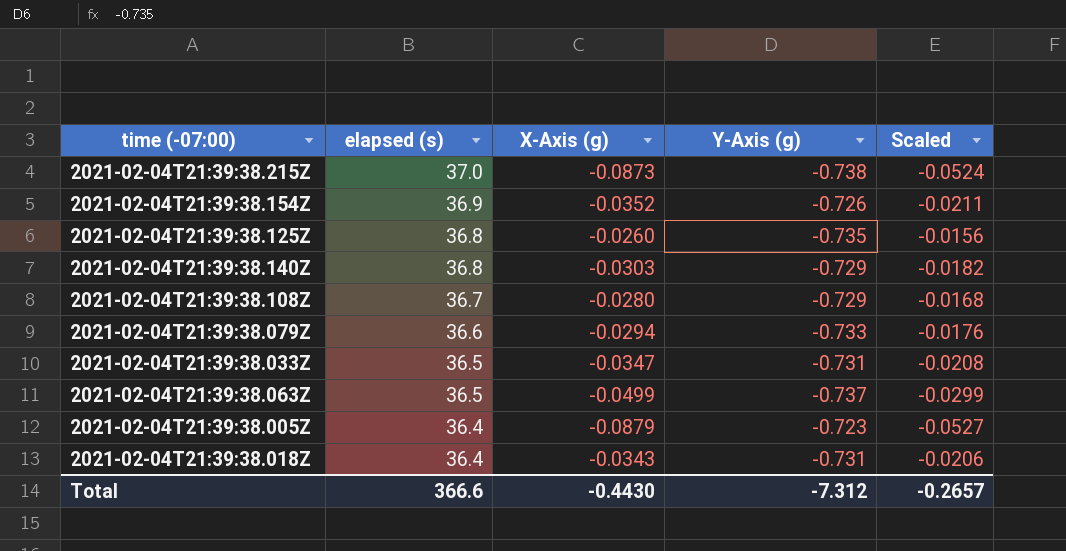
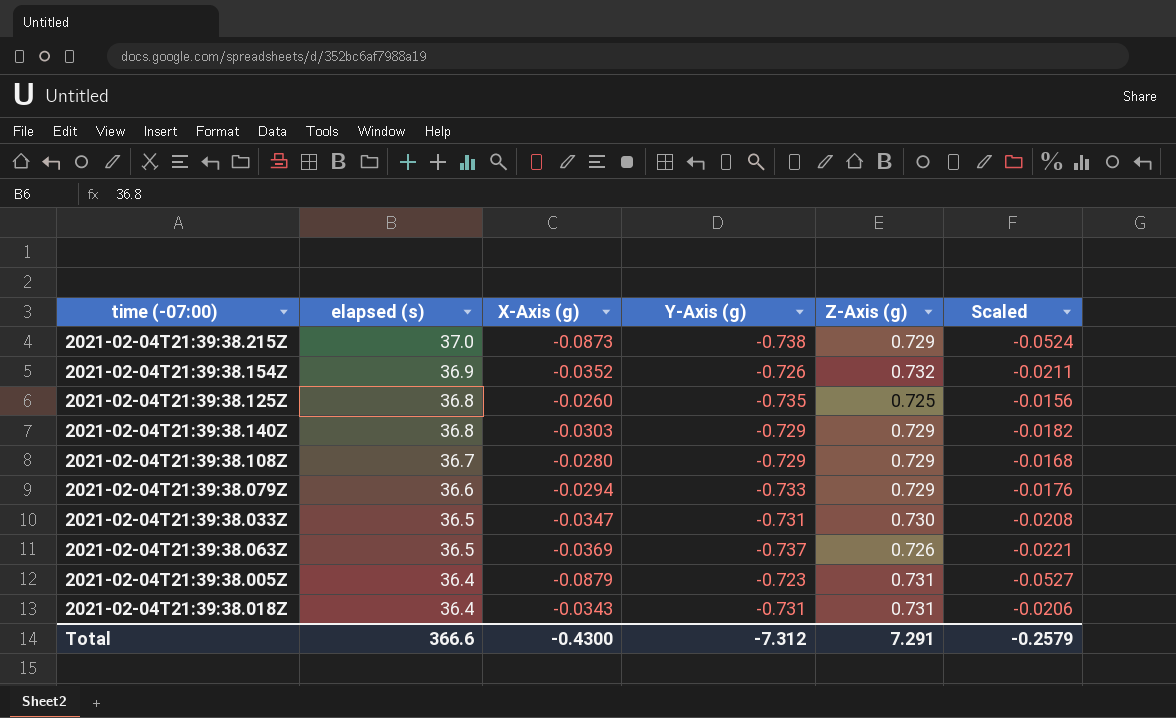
column Z-Axis (g) | position: none -> 5
2021-02-04T21:39:38.063Z | X-Axis (g): -0.0499 -> -0.0369
2021-02-04T21:39:38.063Z | Scaled: -0.0299 -> -0.0221
Total | X-Axis (g): -0.4430 -> -0.4300
Total | Scaled: -0.2657 -> -0.2579

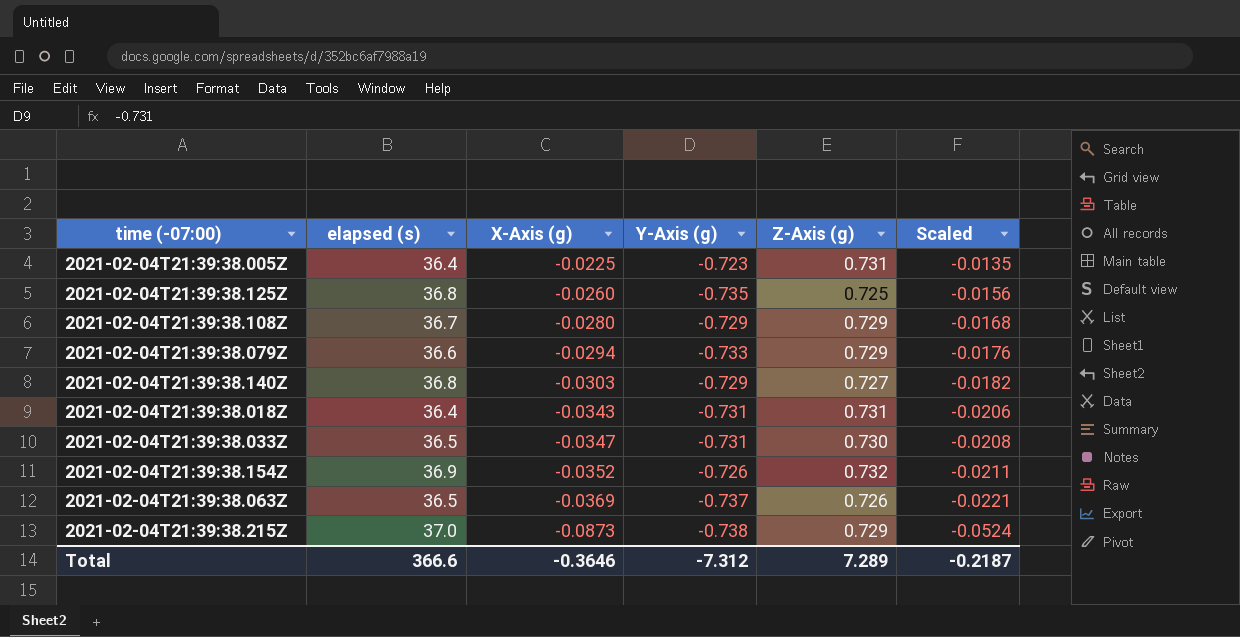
row order: elapsed (s) descending -> X-Axis (g) descending
2021-02-04T21:39:38.005Z | X-Axis (g): -0.0879 -> -0.0225
2021-02-04T21:39:38.005Z | Scaled: -0.0527 -> -0.0135
2021-02-04T21:39:38.140Z | Z-Axis (g): 0.729 -> 0.727
Total | X-Axis (g): -0.4300 -> -0.3646
Total | Z-Axis (g): 7.291 -> 7.289
Total | Scaled: -0.2579 -> -0.2187

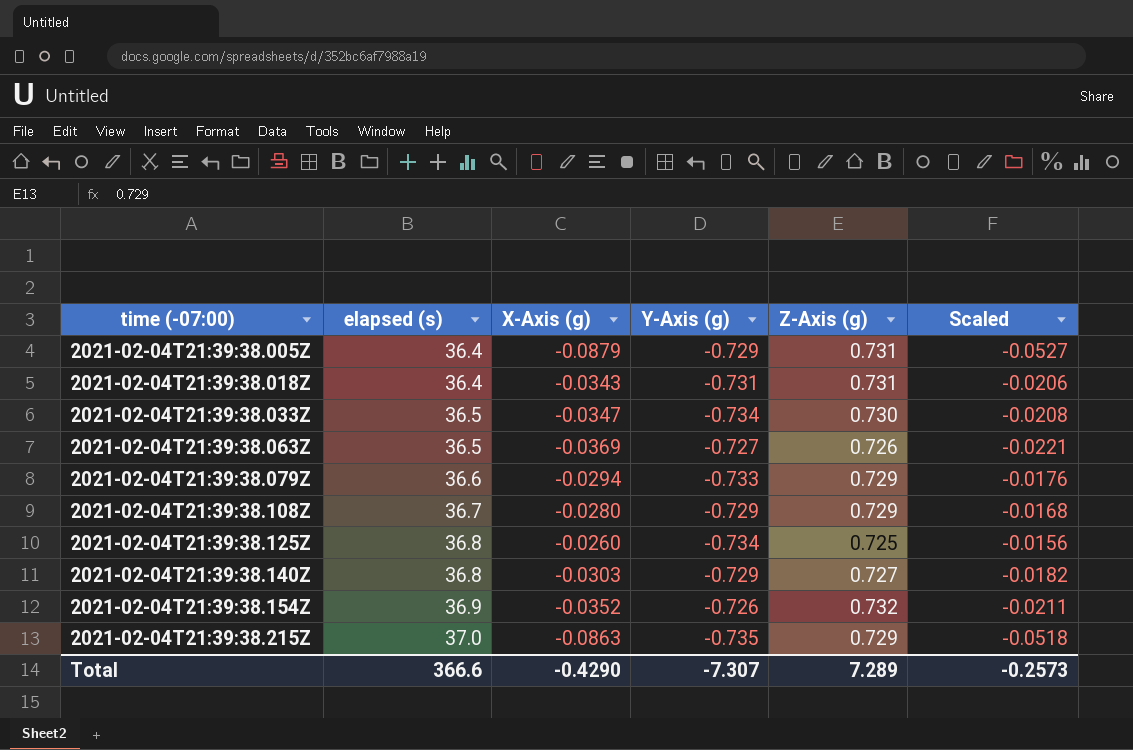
row order: X-Axis (g) descending -> time (-07:00) ascending
2021-02-04T21:39:38.005Z | X-Axis (g): -0.0225 -> -0.0879
2021-02-04T21:39:38.005Z | Y-Axis (g): -0.723 -> -0.729
2021-02-04T21:39:38.005Z | Scaled: -0.0135 -> -0.0527
2021-02-04T21:39:38.033Z | Y-Axis (g): -0.731 -> -0.734
2021-02-04T21:39:38.063Z | Y-Axis (g): -0.737 -> -0.727
2021-02-04T21:39:38.125Z | Y-Axis (g): -0.735 -> -0.734
2021-02-04T21:39:38.215Z | X-Axis (g): -0.0873 -> -0.0863
2021-02-04T21:39:38.215Z | Y-Axis (g): -0.738 -> -0.735
2021-02-04T21:39:38.215Z | Scaled: -0.0524 -> -0.0518
Total | X-Axis (g): -0.3646 -> -0.4290
Total | Y-Axis (g): -7.312 -> -7.307
Total | Scaled: -0.2187 -> -0.2573

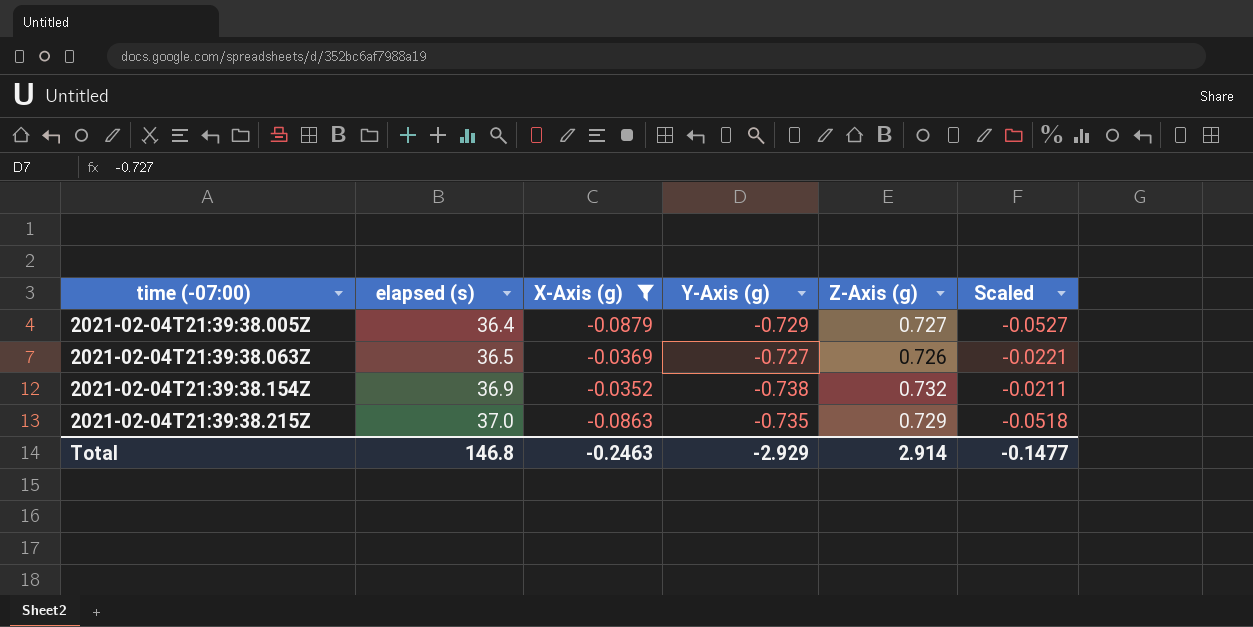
filter: none -> X-Axis (g) <= -0.0352
2021-02-04T21:39:38.005Z | Z-Axis (g): 0.731 -> 0.727
2021-02-04T21:39:38.154Z | Y-Axis (g): -0.726 -> -0.738
Total | elapsed (s): 366.6 -> 146.8
Total | X-Axis (g): -0.4290 -> -0.2463
Total | Y-Axis (g): -7.307 -> -2.929
Total | Z-Axis (g): 7.289 -> 2.914
Total | Scaled: -0.2573 -> -0.1477

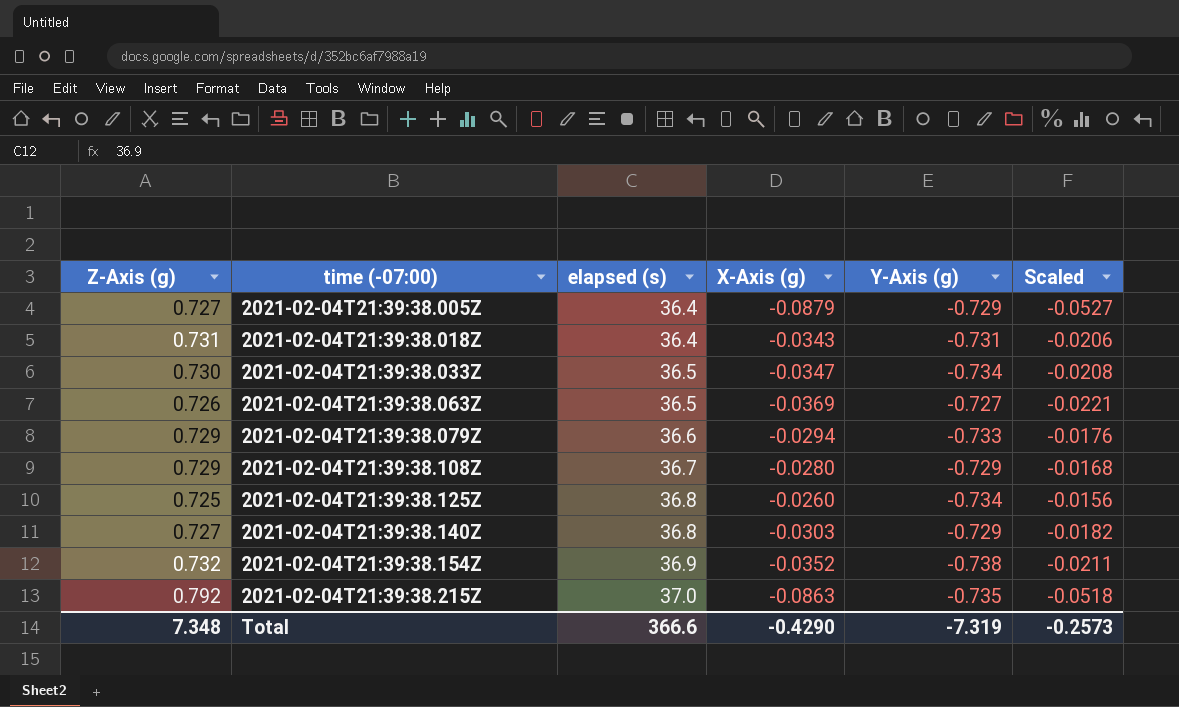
filter: X-Axis (g) <= -0.0352 -> none
column Z-Axis (g) | position: 5 -> 1
2021-02-04T21:39:38.215Z | Z-Axis (g): 0.729 -> 0.792
Total | Z-Axis (g): 2.914 -> 7.348
Total | elapsed (s): 146.8 -> 366.6
Total | X-Axis (g): -0.2463 -> -0.4290
Total | Y-Axis (g): -2.929 -> -7.319
Total | Scaled: -0.1477 -> -0.2573

